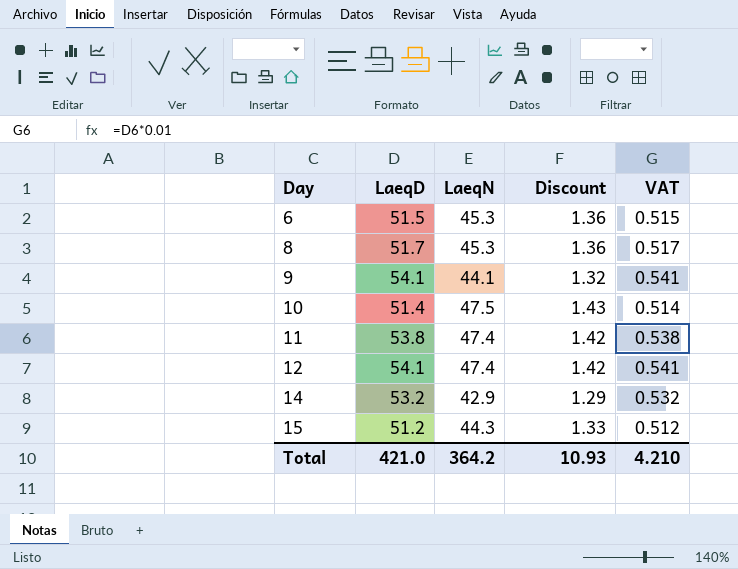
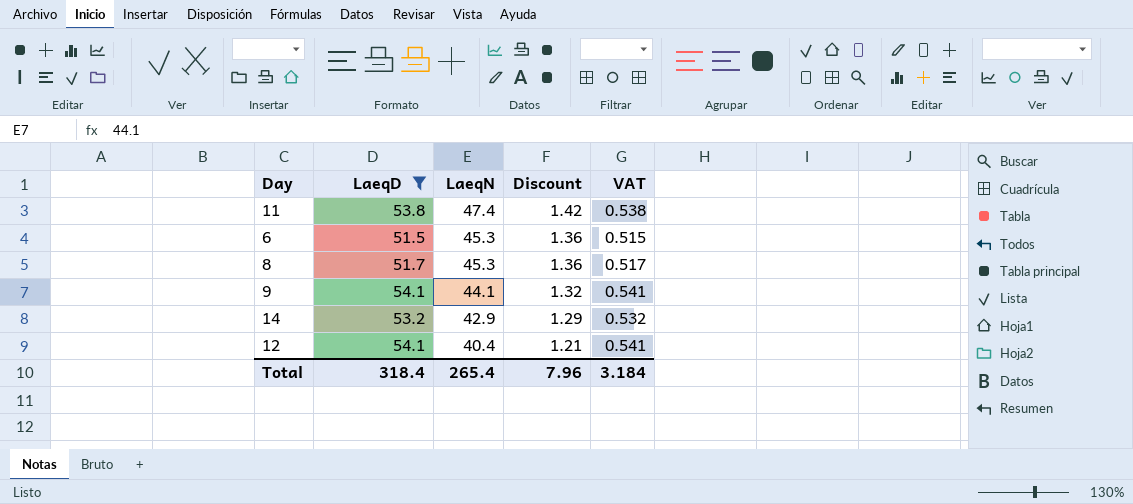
filter: none -> LaeqD >= 51.5
row order: Day ascending -> LaeqN descending
12 | LaeqN: 47.4 -> 40.4
12 | Discount: 1.42 -> 1.21
Total | LaeqD: 421.0 -> 318.4
Total | LaeqN: 364.2 -> 265.4
Total | Discount: 10.93 -> 7.96
Total | VAT: 4.210 -> 3.184

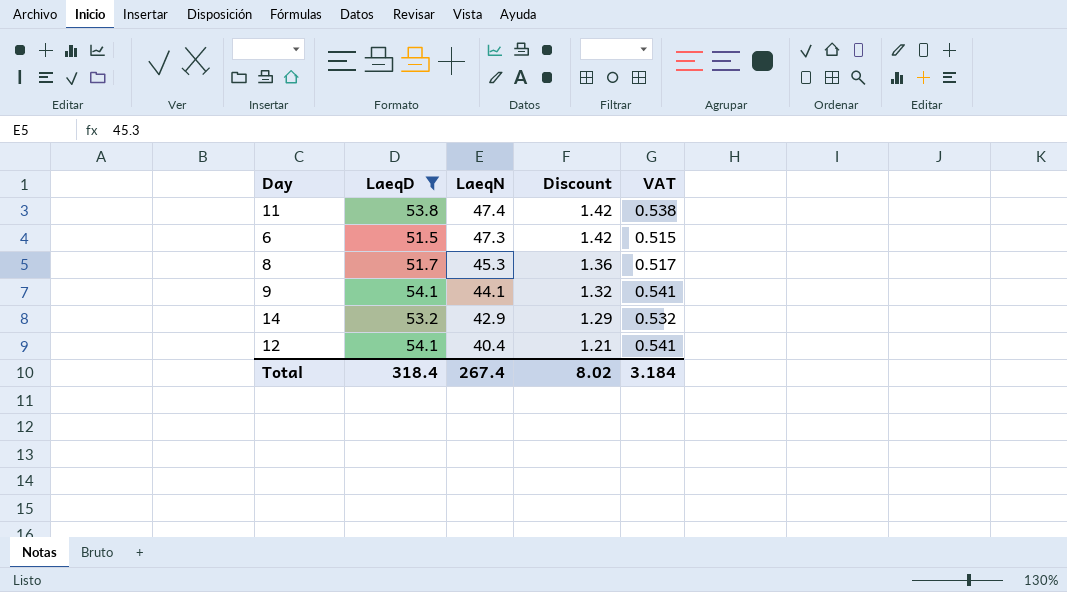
6 | LaeqN: 45.3 -> 47.3
6 | Discount: 1.36 -> 1.42
Total | LaeqN: 265.4 -> 267.4
Total | Discount: 7.96 -> 8.02

